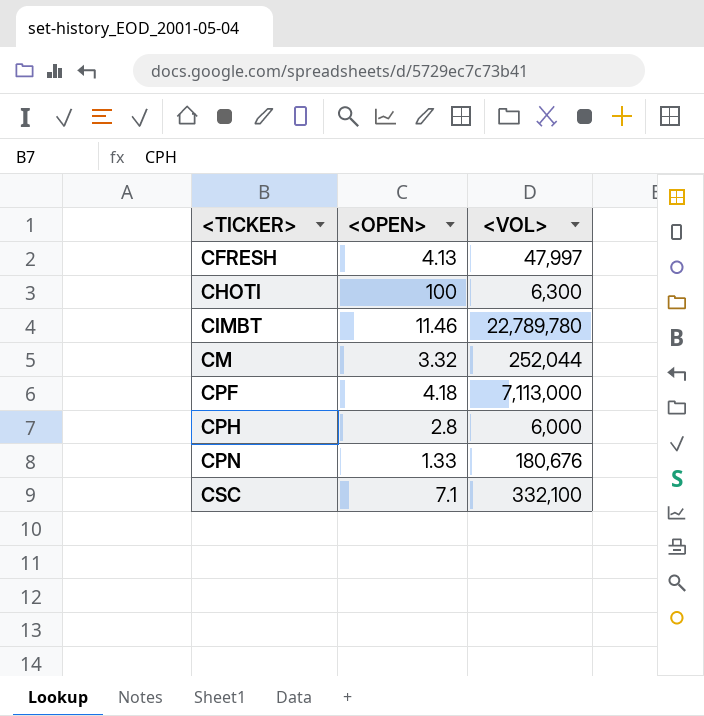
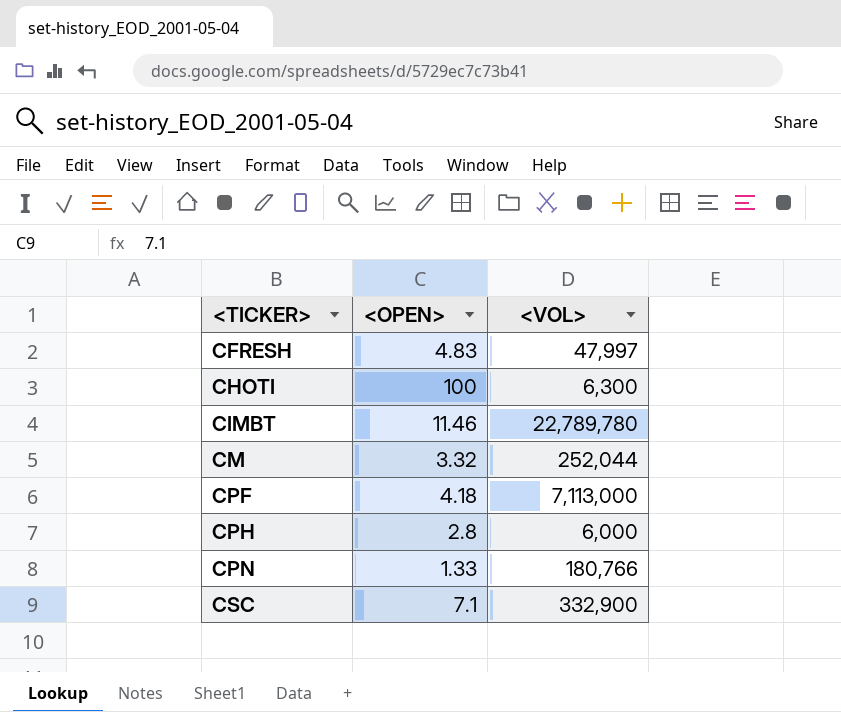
CFRESH | <OPEN>: 4.13 -> 4.83
CPN | <VOL>: 180,676 -> 180,766
CSC | <VOL>: 332,100 -> 332,900

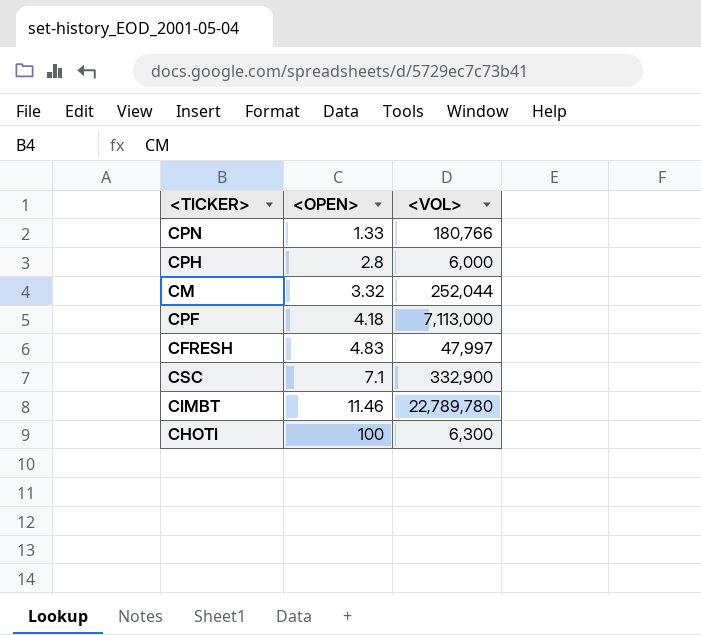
row order: <TICKER> ascending -> <OPEN> ascending

